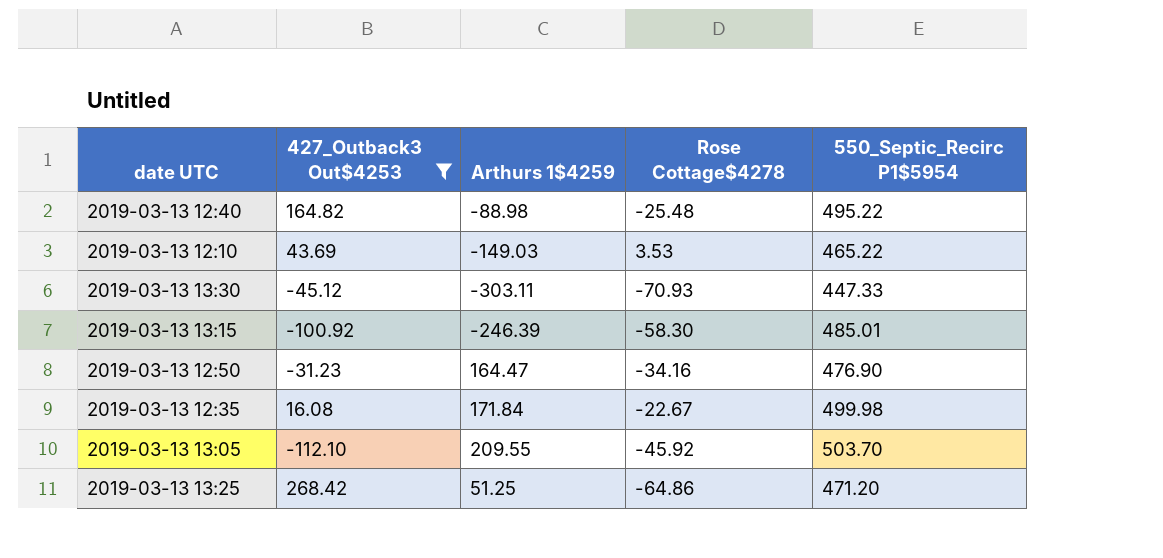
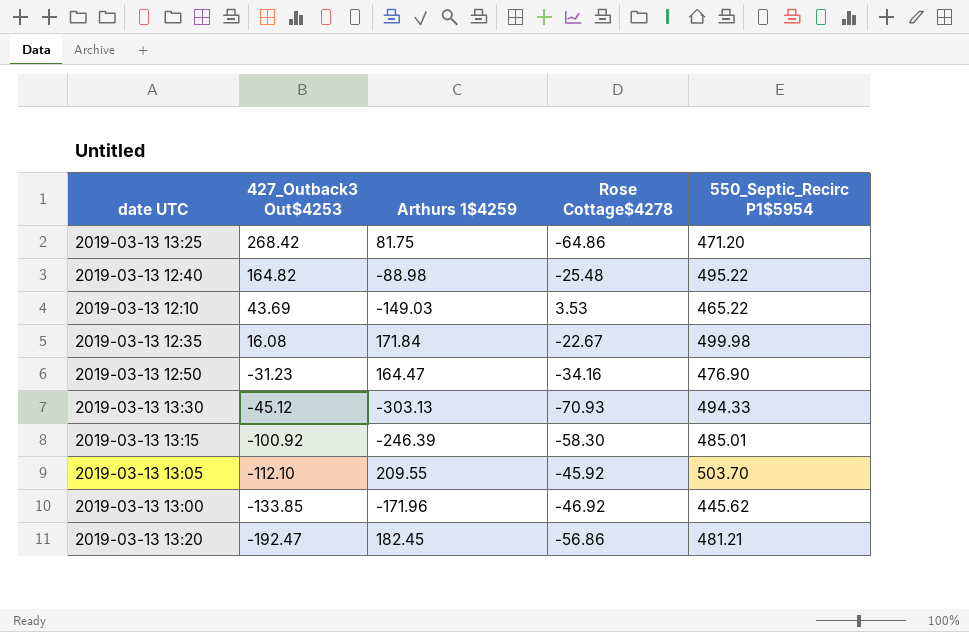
filter: 427_Outback3 Out$4253 >= -112.10 -> none
row order: none -> 427_Outback3 Out$4253 descending
2019-03-13 13:25 | Arthurs 1$4259: 51.25 -> 81.75
2019-03-13 13:30 | Arthurs 1$4259: -303.11 -> -303.13
2019-03-13 13:30 | 550_Septic_Recirc P1$5954: 447.33 -> 494.33

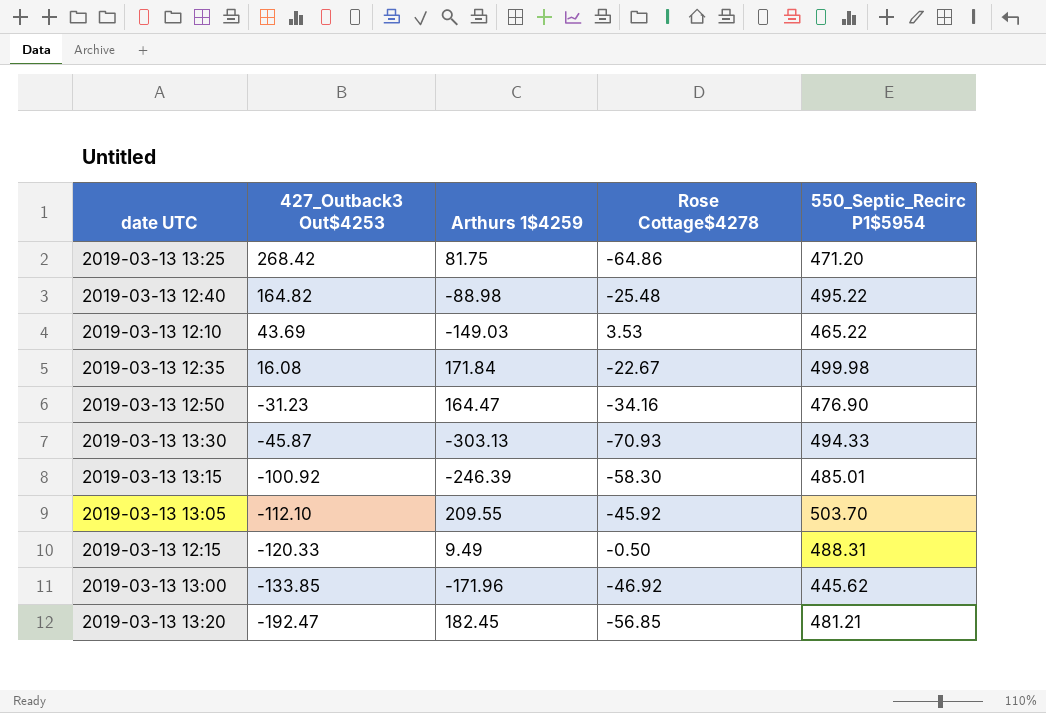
2019-03-13 13:30 | 427_Outback3 Out$4253: -45.12 -> -45.87
row 2019-03-13 12:15: none -> -120.33 | 9.49 | -0.50 | 488.31
2019-03-13 13:20 | Rose Cottage$4278: -56.86 -> -56.85

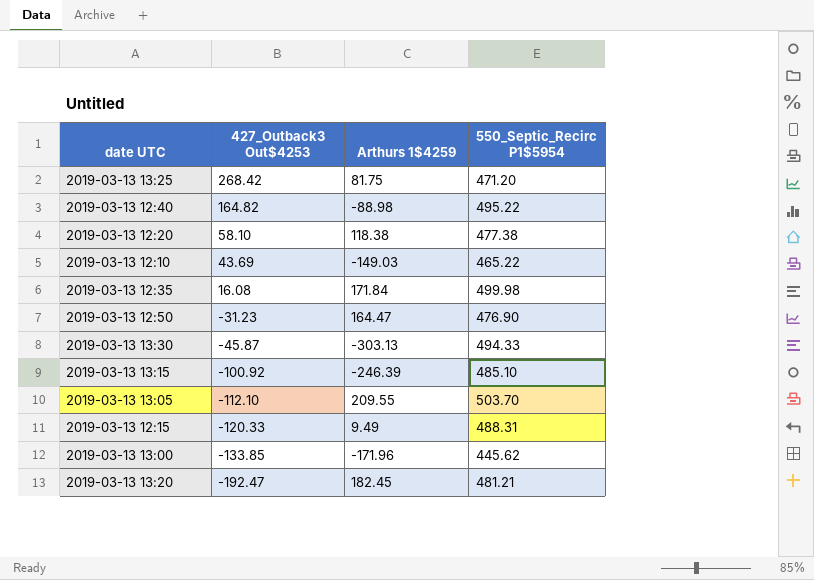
column Rose Cottage$4278 | position: 4 -> none
row 2019-03-13 12:20: none -> 58.10 | 118.38 | 477.38
2019-03-13 13:15 | 550_Septic_Recirc P1$5954: 485.01 -> 485.10

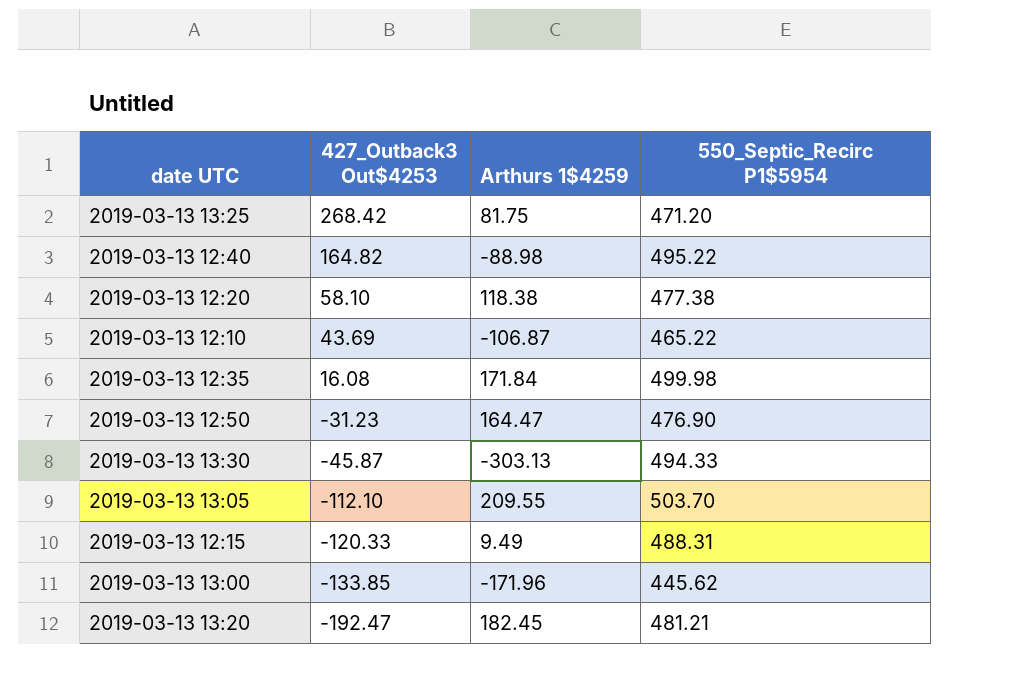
row 2019-03-13 13:15: -100.92 | -246.39 | 485.10 -> none
2019-03-13 12:10 | Arthurs 1$4259: -149.03 -> -106.87

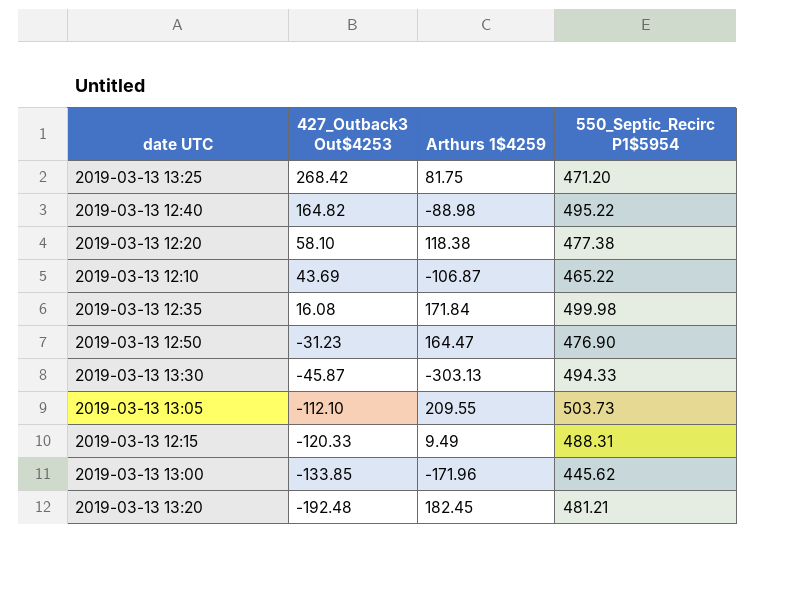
2019-03-13 13:05 | 550_Septic_Recirc P1$5954: 503.70 -> 503.73
2019-03-13 13:20 | 427_Outback3 Out$4253: -192.47 -> -192.48

